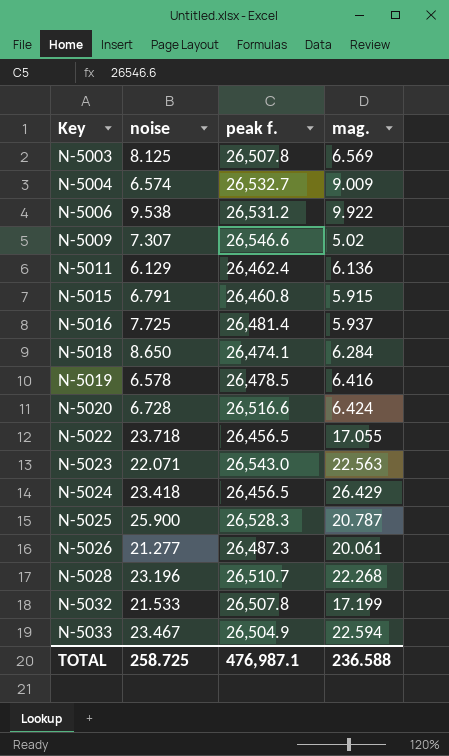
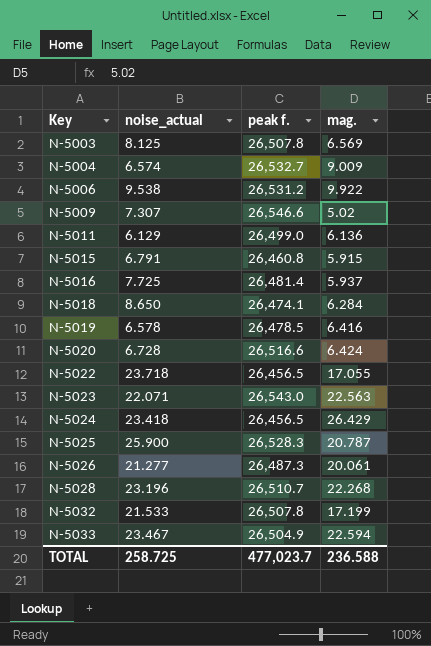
column name: noise -> noise_actual
N-5011 | peak f.: 26,462.4 -> 26,499.0
TOTAL | peak f.: 476,987.1 -> 477,023.7

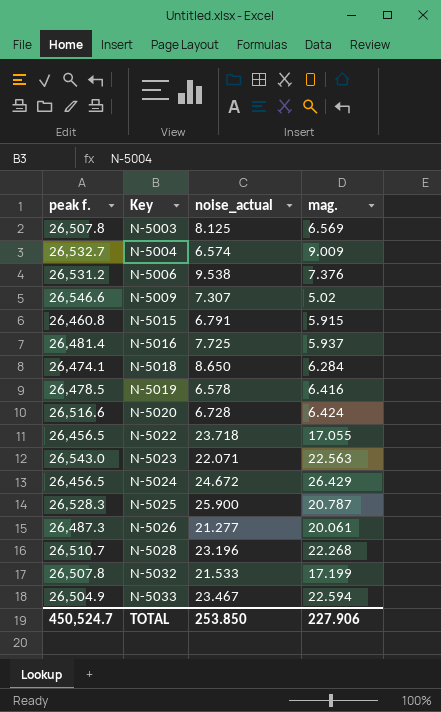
column peak f. | position: 3 -> 1
row N-5011: 6.129 | 26,499.0 | 6.136 -> none
N-5006 | mag.: 9.922 -> 7.376
N-5024 | noise_actual: 23.418 -> 24.672
TOTAL | peak f.: 477,023.7 -> 450,524.7
TOTAL | noise_actual: 258.725 -> 253.850
TOTAL | mag.: 236.588 -> 227.906

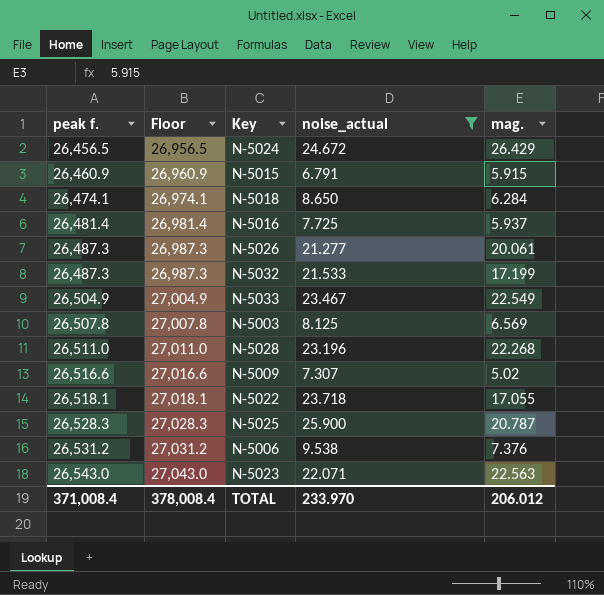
filter: none -> noise_actual >= 6.791
row order: Key ascending -> peak f. ascending
column Floor | formula: none -> [peak f.] + 500
N-5015 | peak f.: 26,460.8 -> 26,460.9
N-5032 | peak f.: 26,507.8 -> 26,487.3
N-5033 | mag.: 22.594 -> 22.549
N-5028 | peak f.: 26,510.7 -> 26,511.0
N-5009 | peak f.: 26,546.6 -> 26,516.6
N-5022 | peak f.: 26,456.5 -> 26,518.1
TOTAL | peak f.: 450,524.7 -> 371,008.4
TOTAL | noise_actual: 253.850 -> 233.970
TOTAL | mag.: 227.906 -> 206.012

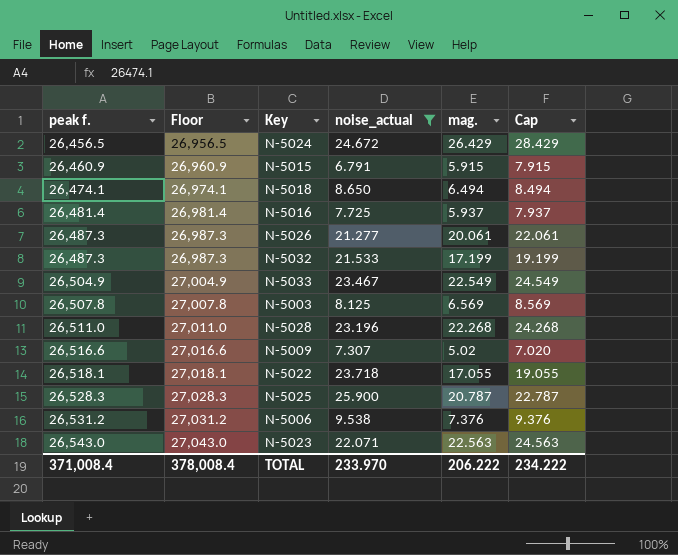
column Cap | formula: none -> [mag.] + 2
N-5018 | mag.: 6.284 -> 6.494
TOTAL | mag.: 206.012 -> 206.222

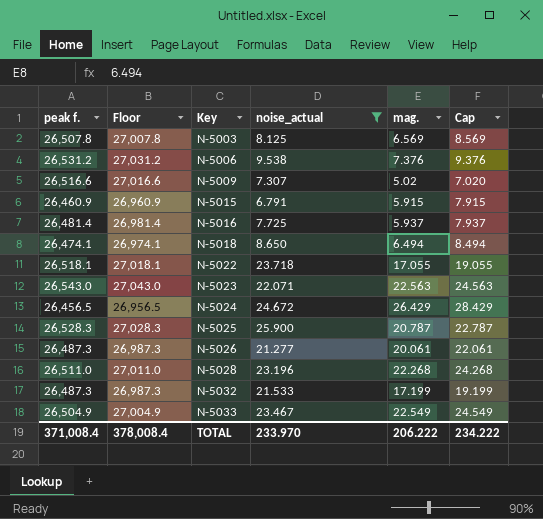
row order: peak f. ascending -> Key ascending

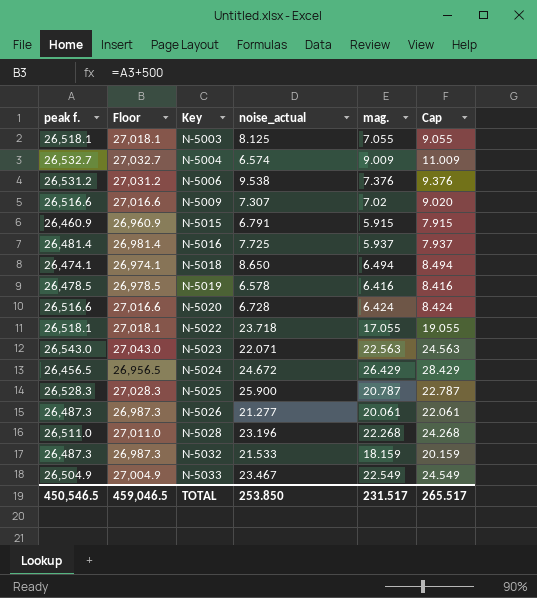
filter: noise_actual >= 6.791 -> none
N-5003 | peak f.: 26,507.8 -> 26,518.1
N-5003 | Floor: 27,007.8 -> 27,018.1
N-5003 | mag.: 6.569 -> 7.055
N-5003 | Cap: 8.569 -> 9.055
N-5009 | mag.: 5.02 -> 7.02
N-5009 | Cap: 7.020 -> 9.020
N-5032 | mag.: 17.199 -> 18.159
N-5032 | Cap: 19.199 -> 20.159
TOTAL | peak f.: 371,008.4 -> 450,546.5
TOTAL | Floor: 378,008.4 -> 459,046.5
TOTAL | noise_actual: 233.970 -> 253.850
TOTAL | mag.: 206.222 -> 231.517
TOTAL | Cap: 234.222 -> 265.517

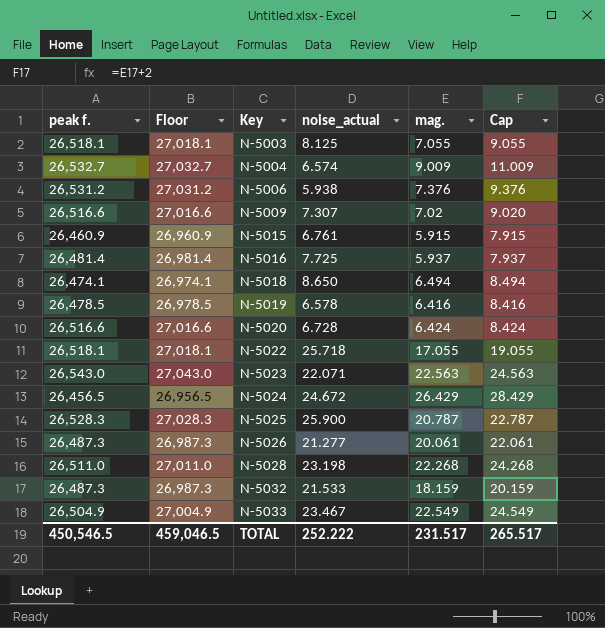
N-5006 | noise_actual: 9.538 -> 5.938
N-5015 | noise_actual: 6.791 -> 6.761
N-5022 | noise_actual: 23.718 -> 25.718
N-5028 | noise_actual: 23.196 -> 23.198
TOTAL | noise_actual: 253.850 -> 252.222

